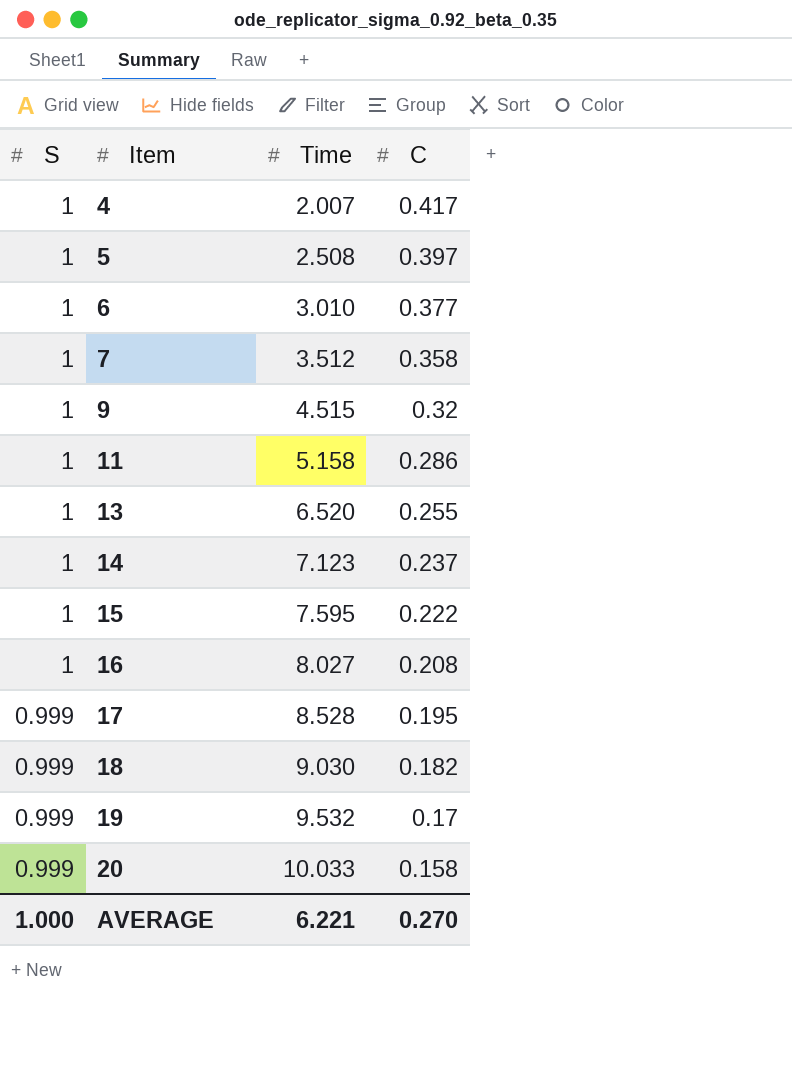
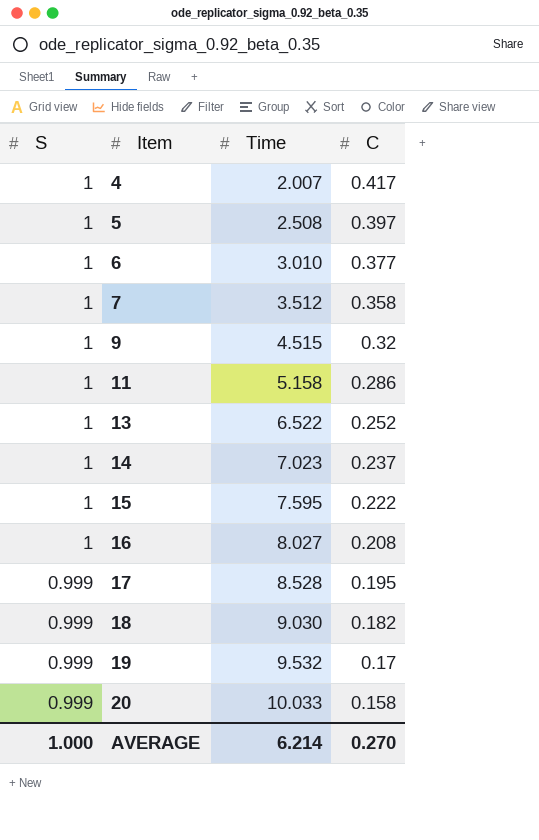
13 | Time: 6.520 -> 6.522
13 | C: 0.255 -> 0.252
14 | Time: 7.123 -> 7.023
AVERAGE | Time: 6.221 -> 6.214

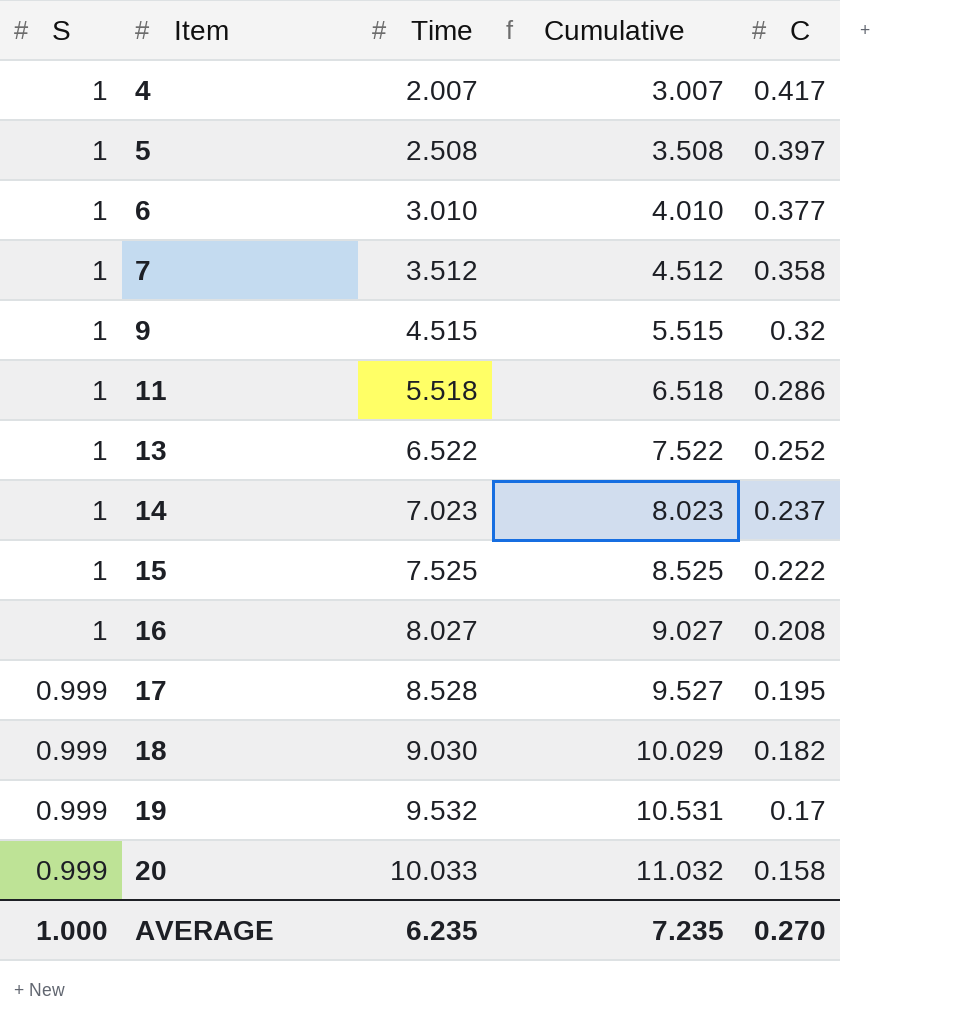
column Cumulative | formula: none -> [S] + [Time]
11 | Time: 5.158 -> 5.518
15 | Time: 7.595 -> 7.525
AVERAGE | Time: 6.214 -> 6.235

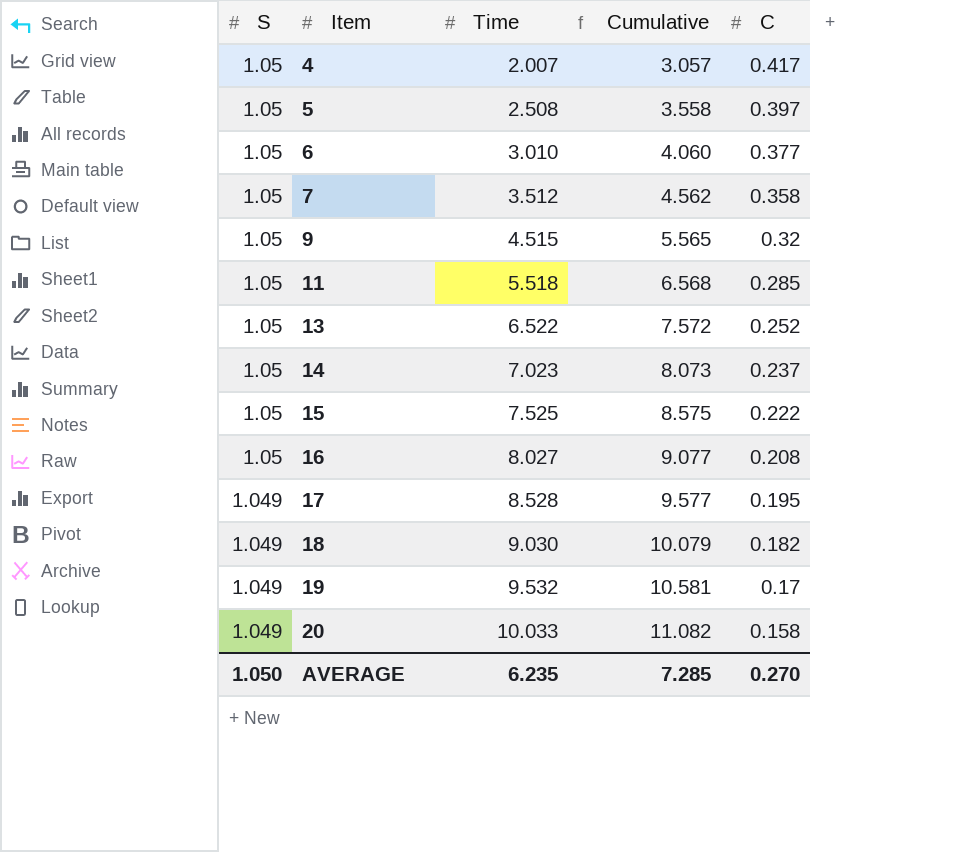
4 | S: 1 -> 1.05
4 | Cumulative: 3.007 -> 3.057
5 | S: 1 -> 1.05
5 | Cumulative: 3.508 -> 3.558
6 | S: 1 -> 1.05
6 | Cumulative: 4.010 -> 4.060
7 | S: 1 -> 1.05
7 | Cumulative: 4.512 -> 4.562
9 | S: 1 -> 1.05
9 | Cumulative: 5.515 -> 5.565
11 | S: 1 -> 1.05
11 | Cumulative: 6.518 -> 6.568
11 | C: 0.286 -> 0.285
13 | S: 1 -> 1.05
13 | Cumulative: 7.522 -> 7.572
14 | S: 1 -> 1.05
14 | Cumulative: 8.023 -> 8.073
15 | S: 1 -> 1.05
15 | Cumulative: 8.525 -> 8.575
16 | S: 1 -> 1.05
16 | Cumulative: 9.027 -> 9.077
17 | S: 0.999 -> 1.049
17 | Cumulative: 9.527 -> 9.577
18 | S: 0.999 -> 1.049
18 | Cumulative: 10.029 -> 10.079
19 | S: 0.999 -> 1.049
19 | Cumulative: 10.531 -> 10.581
20 | S: 0.999 -> 1.049
20 | Cumulative: 11.032 -> 11.082
AVERAGE | S: 1.000 -> 1.050
AVERAGE | Cumulative: 7.235 -> 7.285

